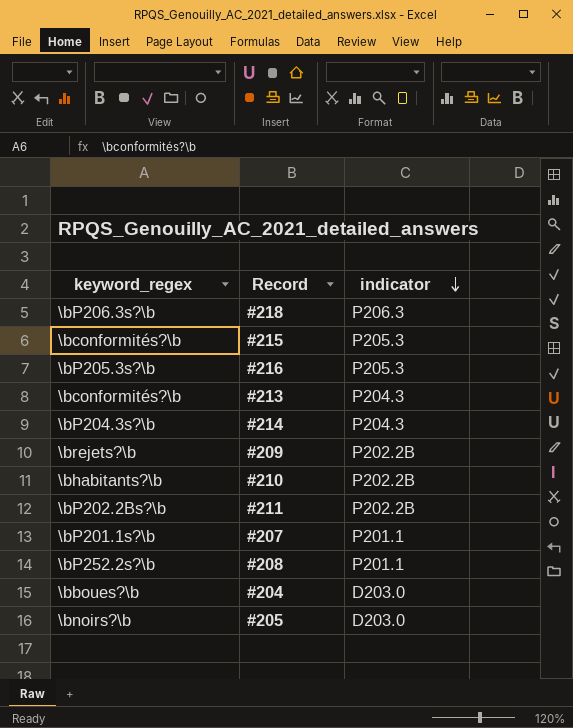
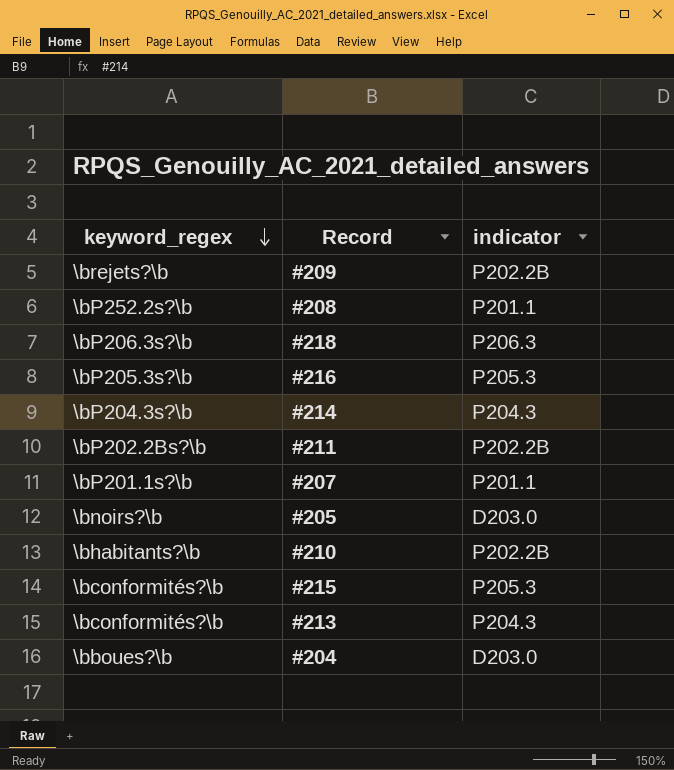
row order: indicator descending -> keyword_regex descending

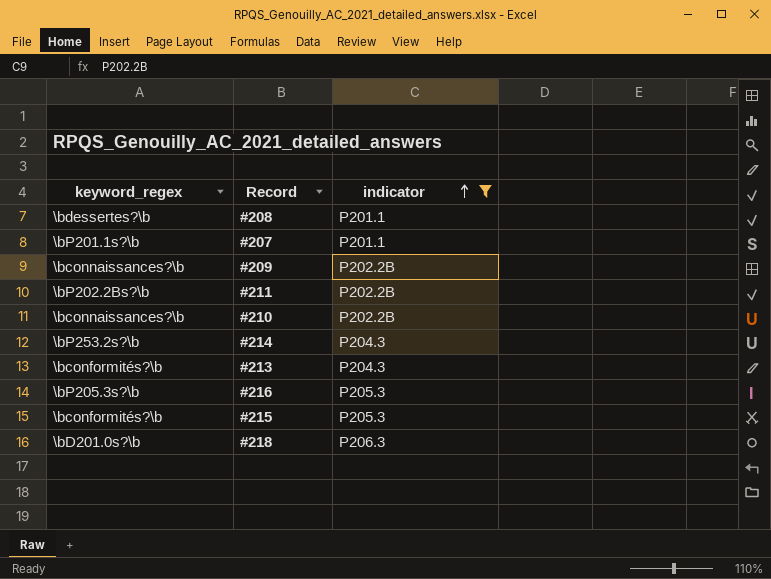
filter: none -> indicator != D203.0
row order: keyword_regex descending -> indicator ascending
#208 | keyword_regex: \bP252.2s?\b -> \bdessertes?\b
#209 | keyword_regex: \brejets?\b -> \bconnaissances?\b
#210 | keyword_regex: \bhabitants?\b -> \bconnaissances?\b
#214 | keyword_regex: \bP204.3s?\b -> \bP253.2s?\b
#218 | keyword_regex: \bP206.3s?\b -> \bD201.0s?\b

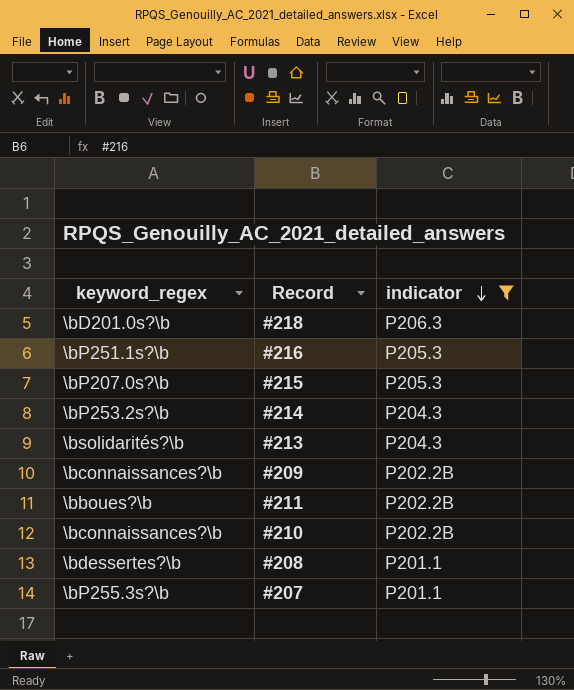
row order: indicator ascending -> indicator descending
#216 | keyword_regex: \bP205.3s?\b -> \bP251.1s?\b
#215 | keyword_regex: \bconformités?\b -> \bP207.0s?\b
#213 | keyword_regex: \bconformités?\b -> \bsolidarités?\b
#211 | keyword_regex: \bP202.2Bs?\b -> \bboues?\b
#207 | keyword_regex: \bP201.1s?\b -> \bP255.3s?\b

